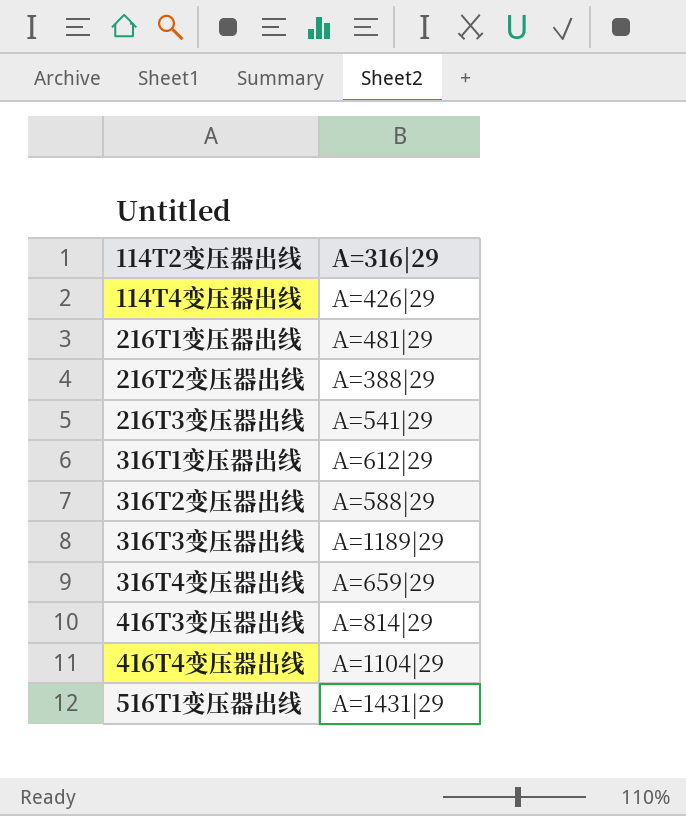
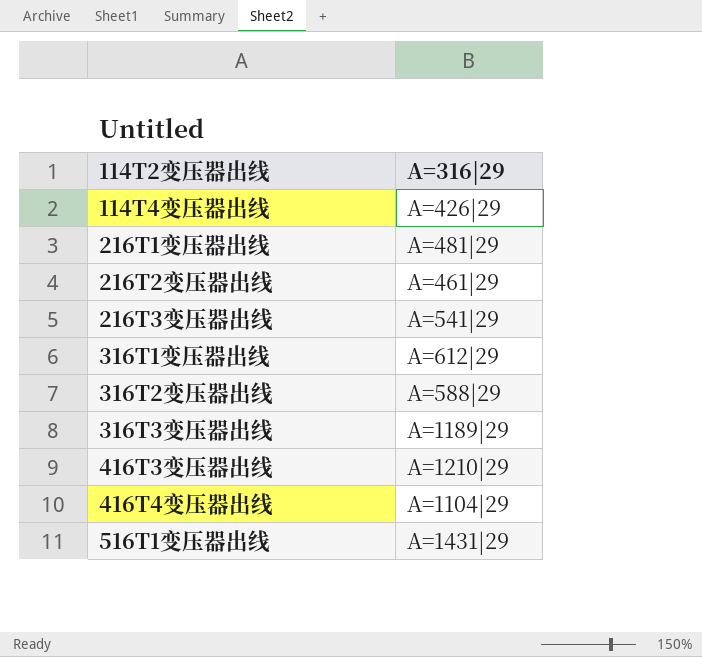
row 316T4变压器出线: A=659|29 -> none
216T2变压器出线 | A=316|29: A=388|29 -> A=461|29
416T3变压器出线 | A=316|29: A=814|29 -> A=1210|29

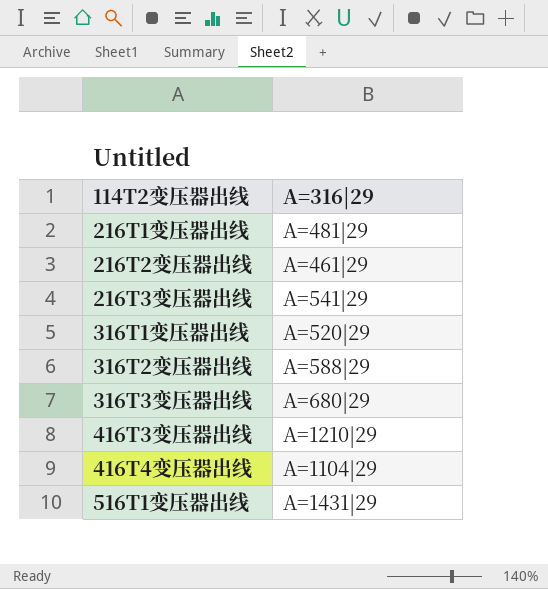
row 114T4变压器出线: A=426|29 -> none
316T1变压器出线 | A=316|29: A=612|29 -> A=520|29
316T3变压器出线 | A=316|29: A=1189|29 -> A=680|29

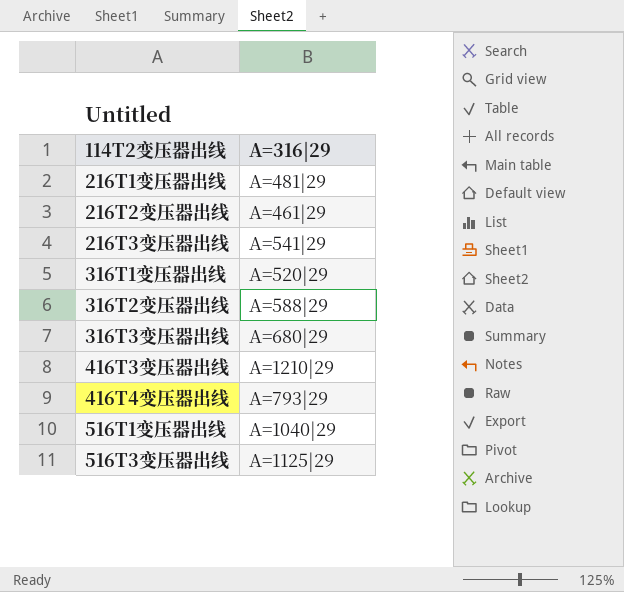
416T4变压器出线 | A=316|29: A=1104|29 -> A=793|29
516T1变压器出线 | A=316|29: A=1431|29 -> A=1040|29
row 516T3变压器出线: none -> A=1125|29

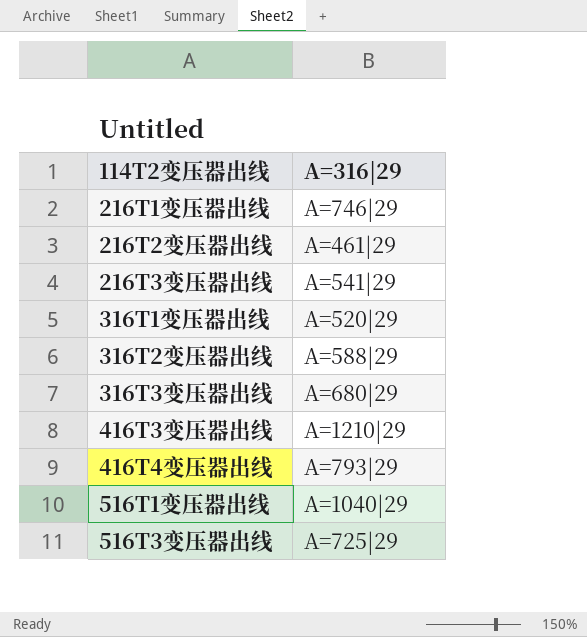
216T1变压器出线 | A=316|29: A=481|29 -> A=746|29
516T3变压器出线 | A=316|29: A=1125|29 -> A=725|29

